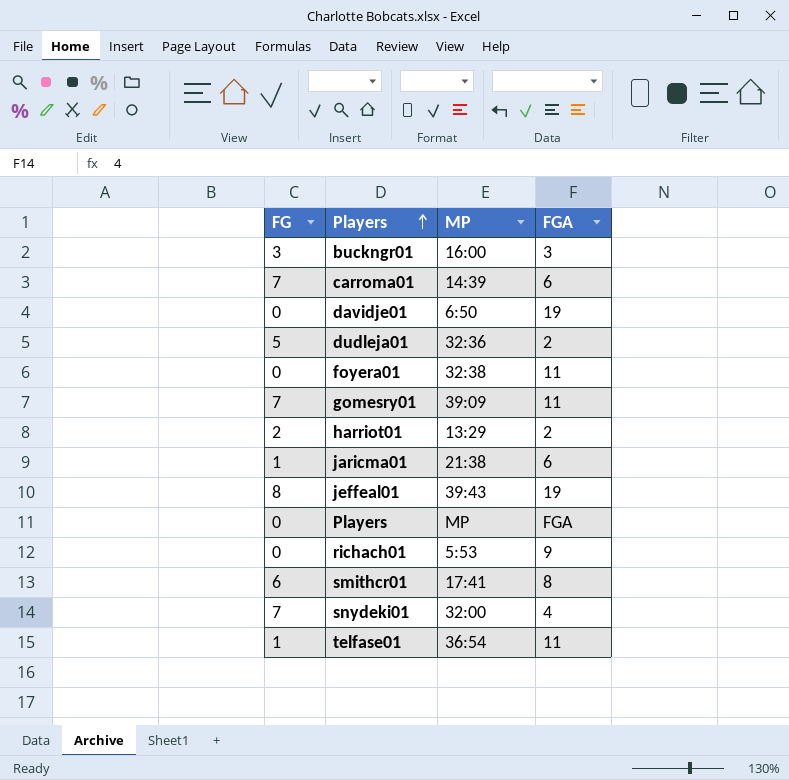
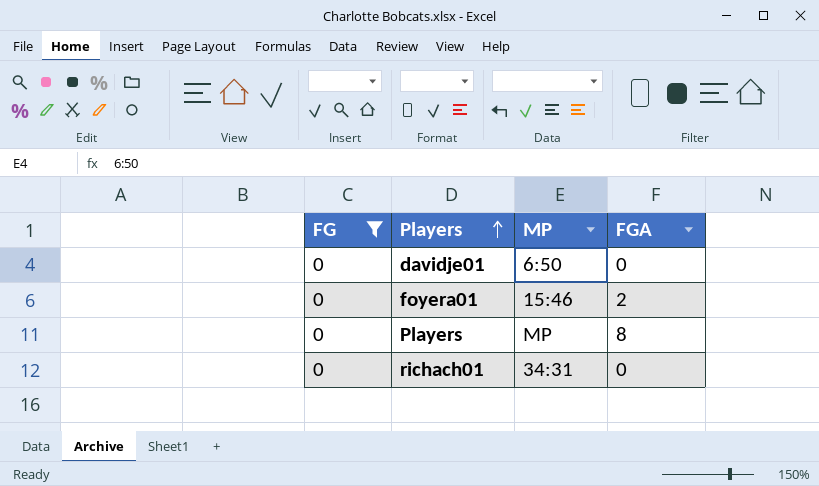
filter: none -> FG = 0
davidje01 | FGA: 19 -> 0
foyera01 | MP: 32:38 -> 15:46
foyera01 | FGA: 11 -> 2
Players | FGA: FGA -> 8
richach01 | MP: 5:53 -> 34:31
richach01 | FGA: 9 -> 0

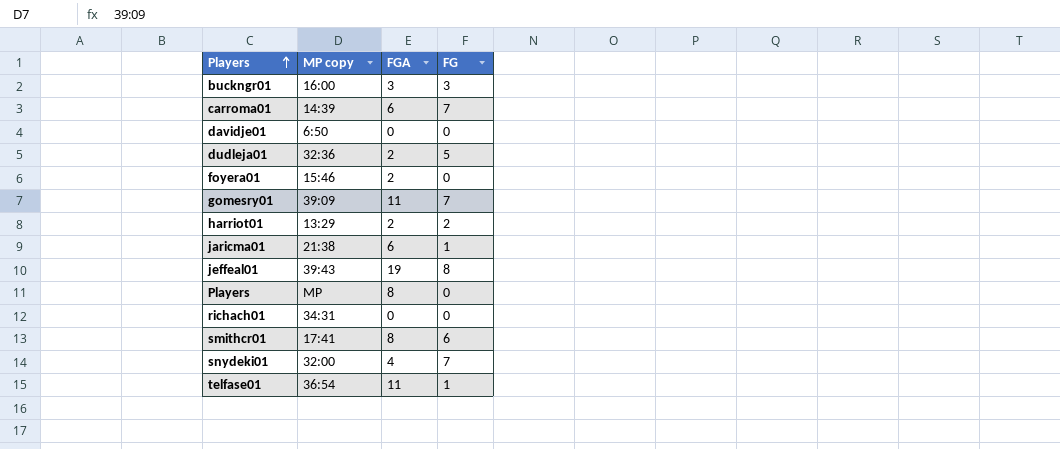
filter: FG = 0 -> none
column name: MP -> MP copy
column FG | position: 1 -> 4

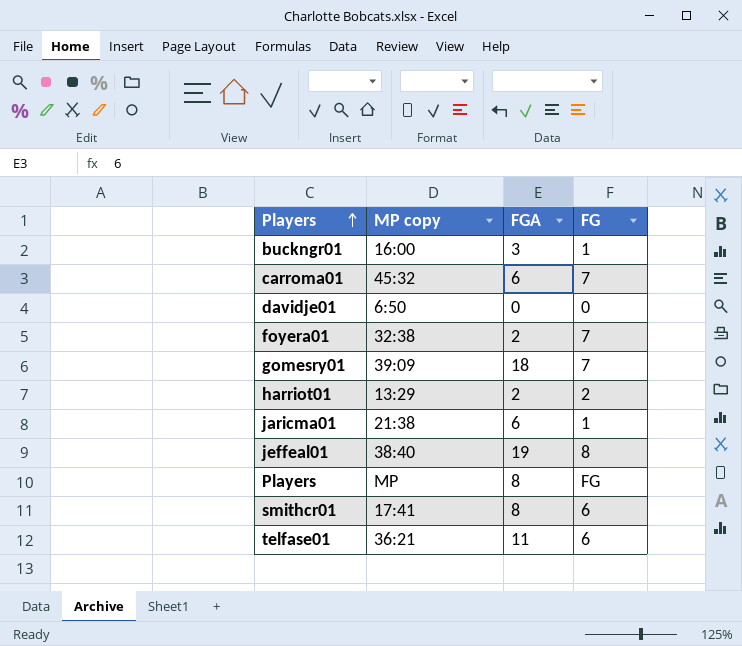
row dudleja01: 32:36 | 2 | 5 -> none
row richach01: 34:31 | 0 | 0 -> none
row snydeki01: 32:00 | 4 | 7 -> none
buckngr01 | FG: 3 -> 1
carroma01 | MP copy: 14:39 -> 45:32
foyera01 | MP copy: 15:46 -> 32:38
foyera01 | FG: 0 -> 7
gomesry01 | FGA: 11 -> 18
jeffeal01 | MP copy: 39:43 -> 38:40
Players | FG: 0 -> FG
telfase01 | MP copy: 36:54 -> 36:21
telfase01 | FG: 1 -> 6

